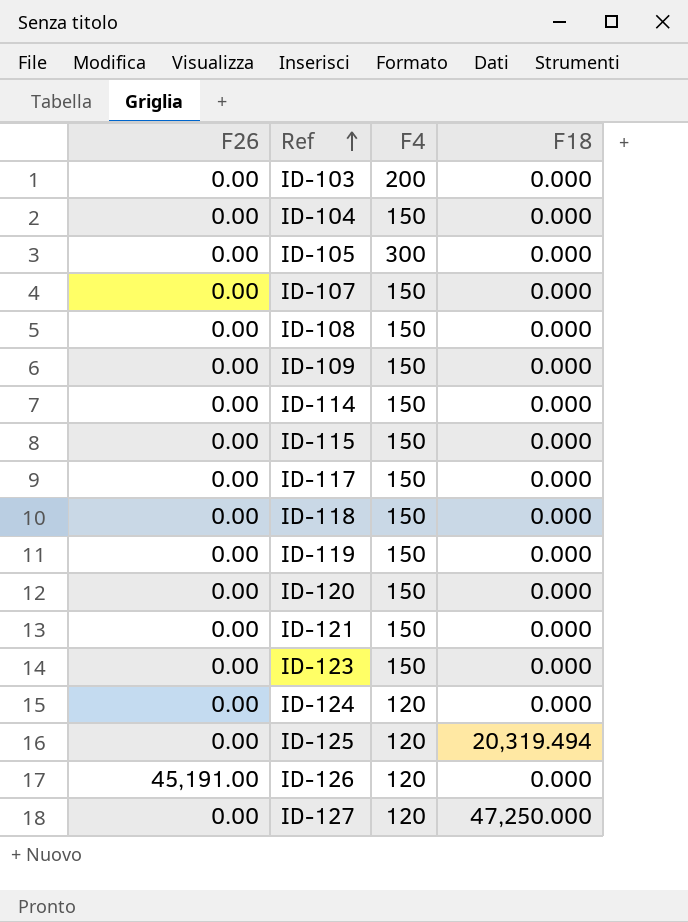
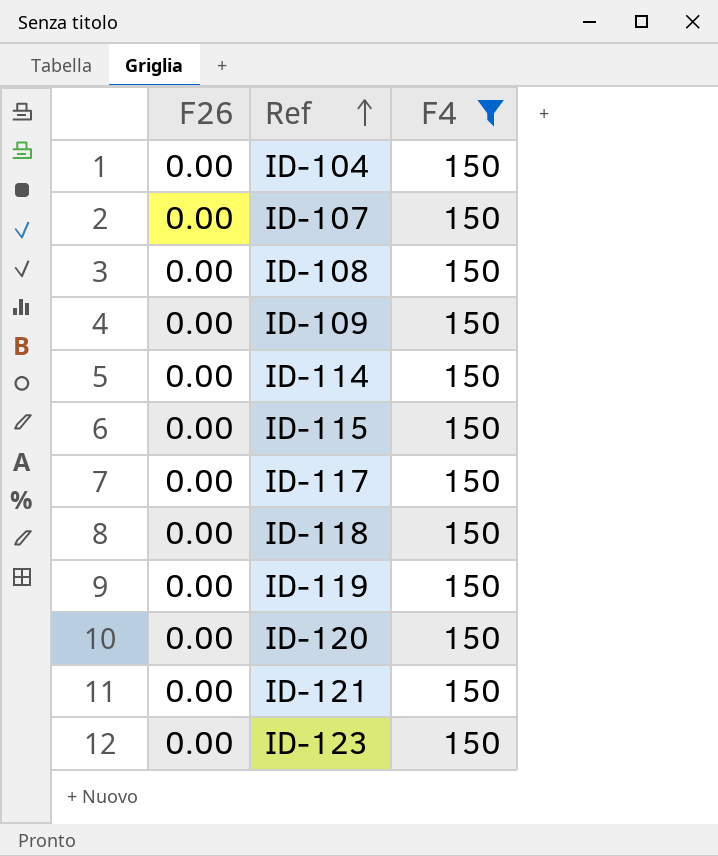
filter: none -> F4 = 150
column F18 | position: 4 -> none

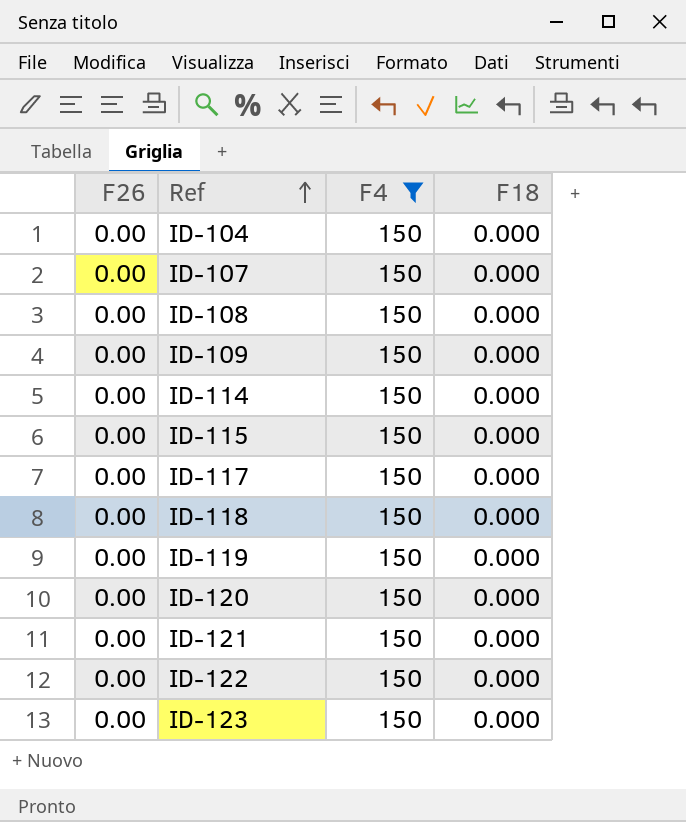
column F18 | position: none -> 4
row ID-122: none -> 0.00 | 150 | 0.000

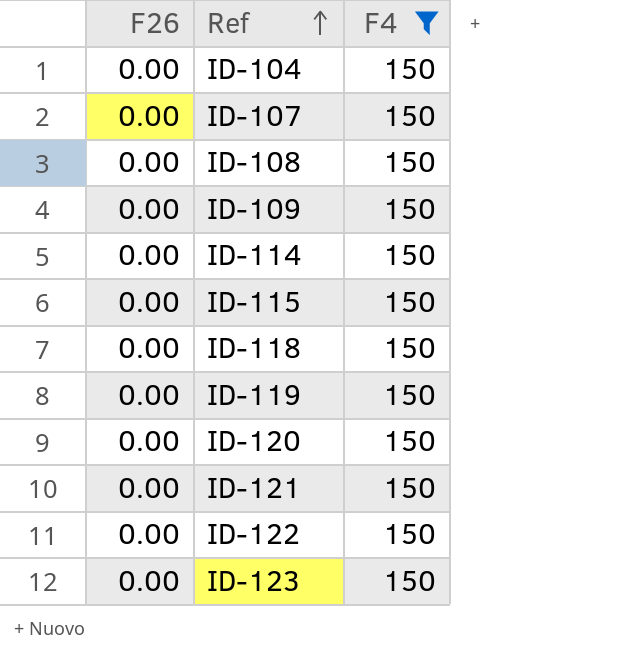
column F18 | position: 4 -> none
row ID-117: 0.00 | 150 | 0.000 -> none

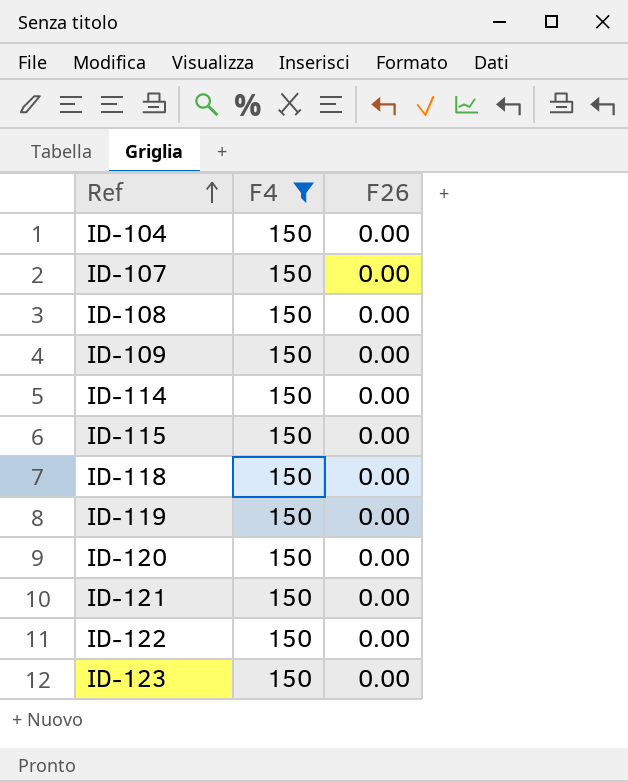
column F26 | position: 1 -> 3

